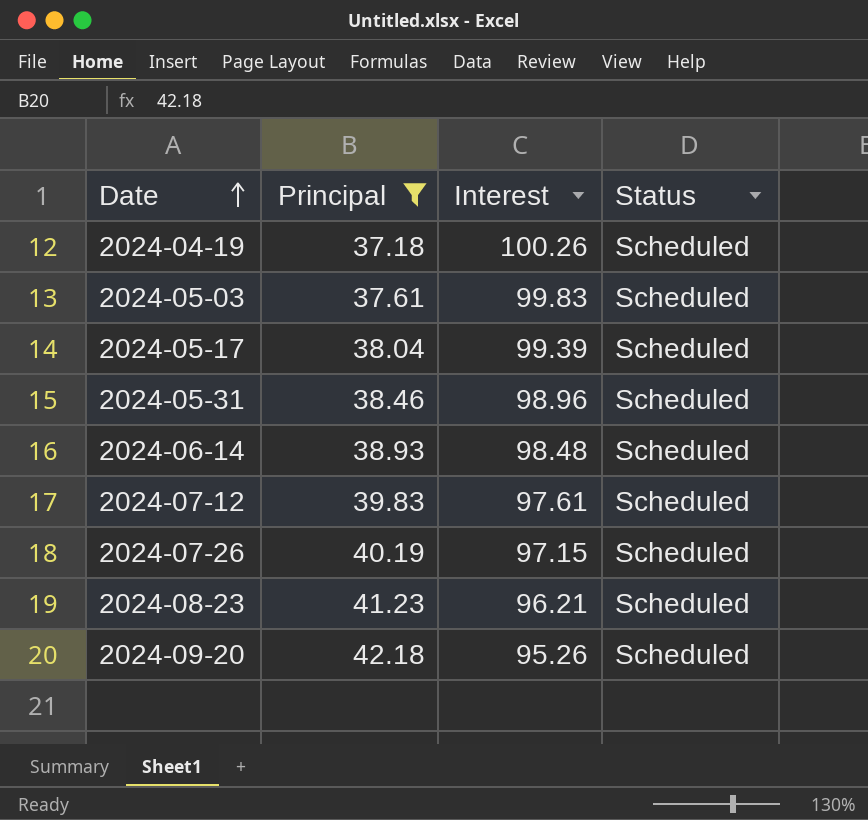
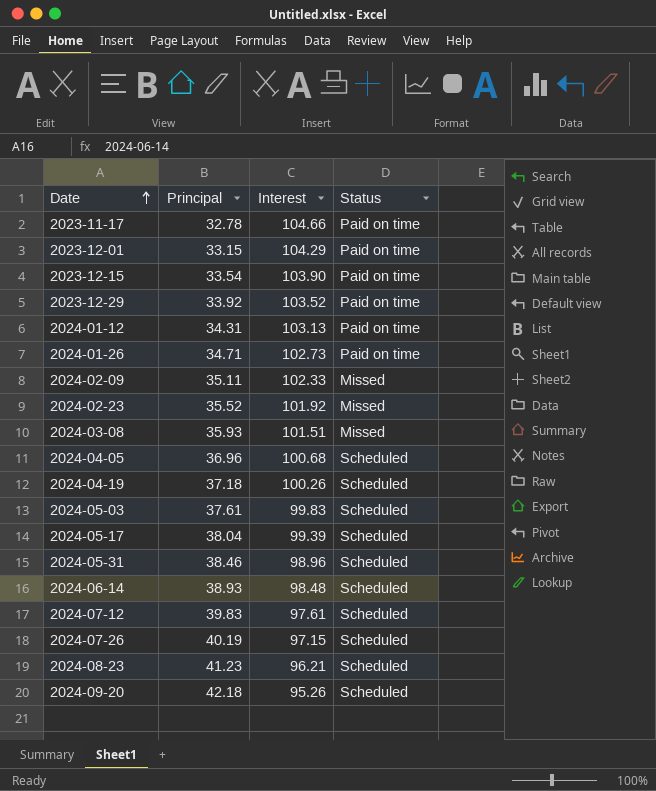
filter: Principal >= 37.18 -> none

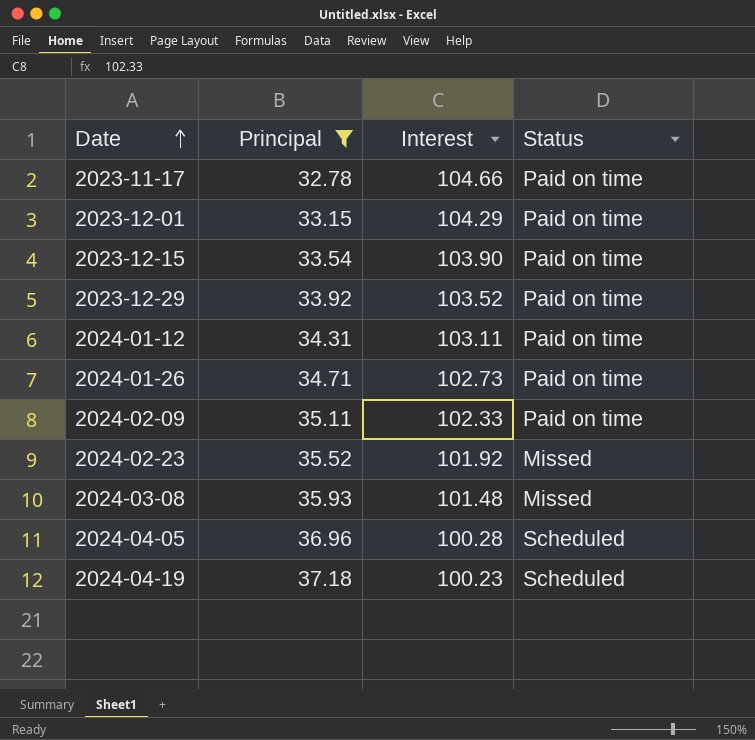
filter: none -> Principal <= 37.18
2024-01-12 | Interest: 103.13 -> 103.11
2024-02-09 | Status: Missed -> Paid on time
2024-03-08 | Interest: 101.51 -> 101.48
2024-04-05 | Interest: 100.68 -> 100.28
2024-04-19 | Interest: 100.26 -> 100.23

